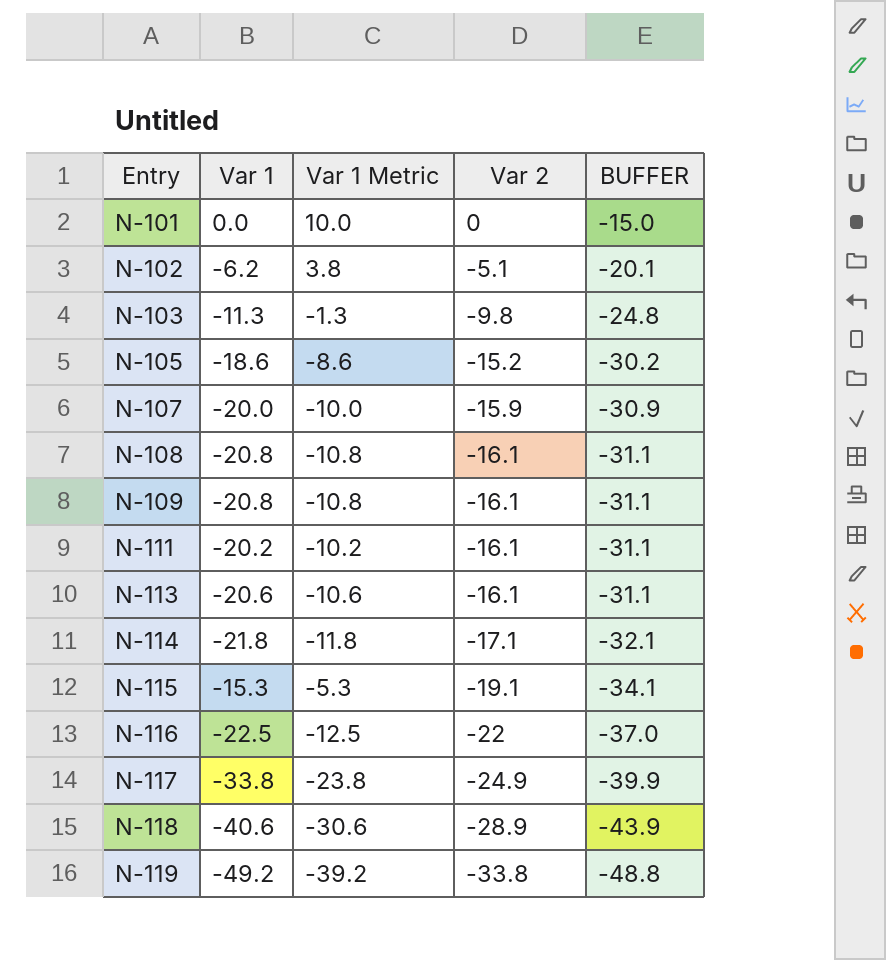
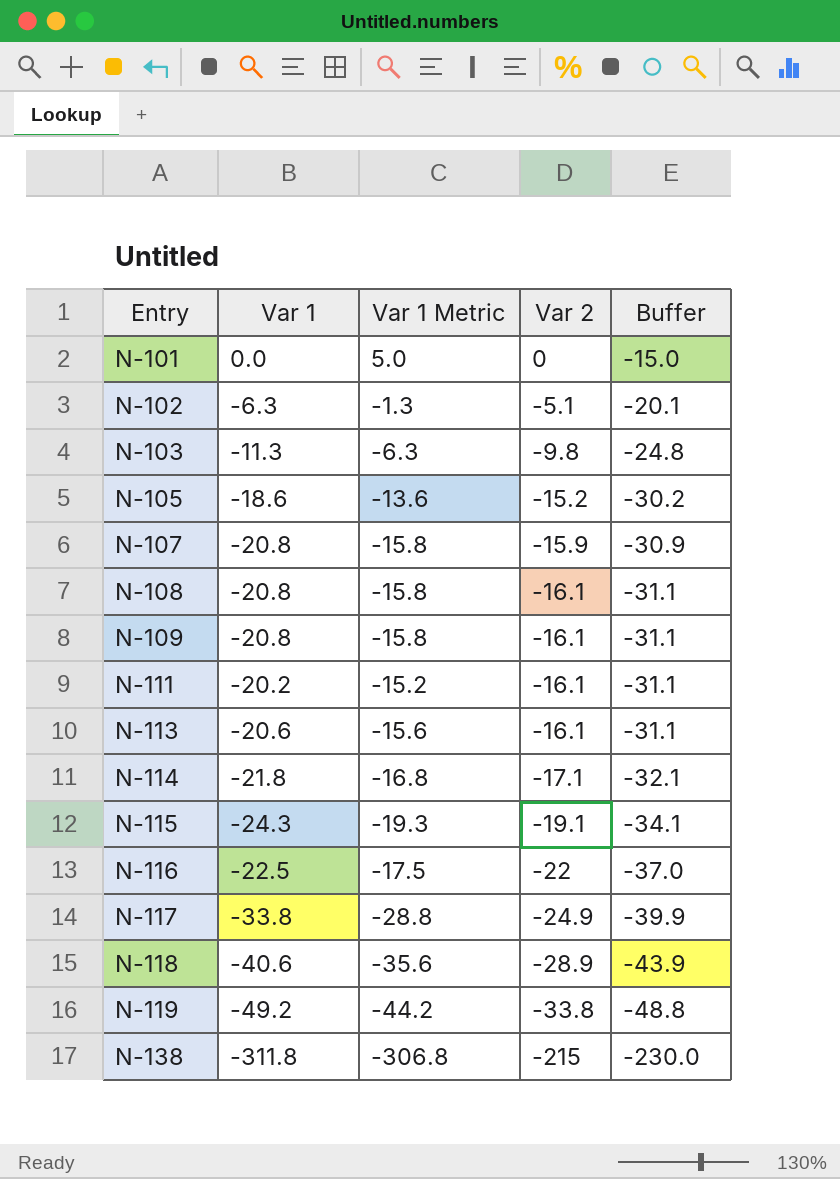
column Var 1 Metric | formula: [Var 1] + 10 -> [Var 1] + 5
column name: BUFFER -> Buffer
N-102 | Var 1: -6.2 -> -6.3
N-107 | Var 1: -20.0 -> -20.8
N-115 | Var 1: -15.3 -> -24.3
row N-138: none -> -311.8 | -306.8 | -215 | -230.0

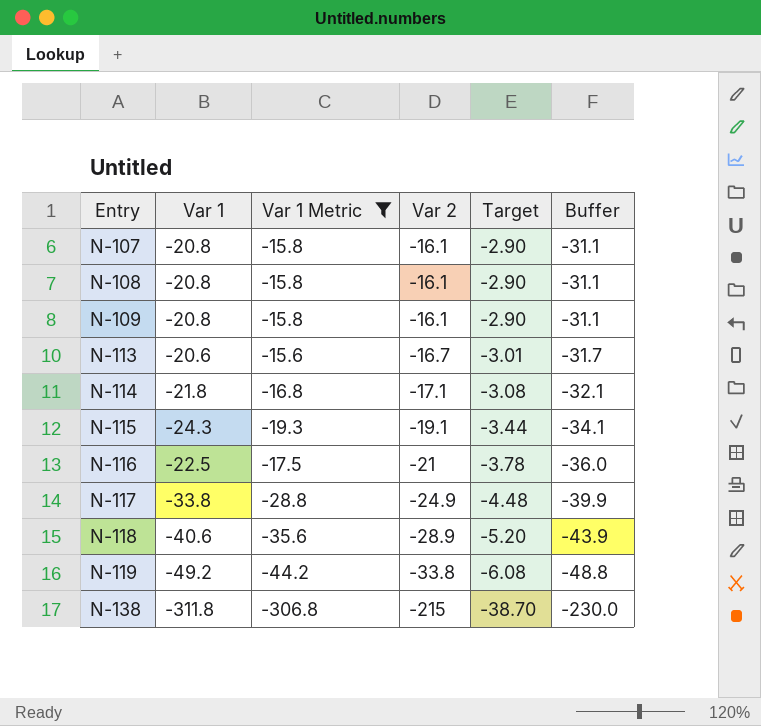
filter: none -> Var 1 Metric <= -15.6
column Target | formula: none -> [Var 2] * 0.18
N-107 | Var 2: -15.9 -> -16.1
N-107 | Buffer: -30.9 -> -31.1
N-113 | Var 2: -16.1 -> -16.7
N-113 | Buffer: -31.1 -> -31.7
N-116 | Var 2: -22 -> -21
N-116 | Buffer: -37.0 -> -36.0

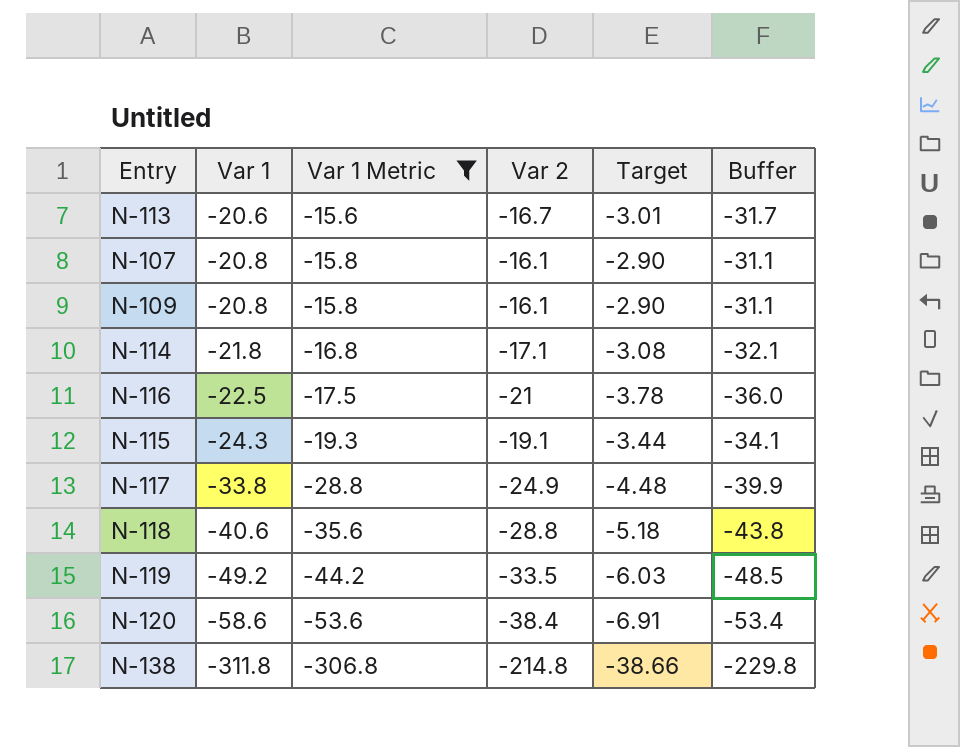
row order: Entry ascending -> Var 1 descending
row N-108: -20.8 | -15.8 | -16.1 | -2.90 | -31.1 -> none
N-118 | Var 2: -28.9 -> -28.8
N-118 | Target: -5.20 -> -5.18
N-118 | Buffer: -43.9 -> -43.8
N-119 | Var 2: -33.8 -> -33.5
N-119 | Target: -6.08 -> -6.03
N-119 | Buffer: -48.8 -> -48.5
row N-120: none -> -58.6 | -53.6 | -38.4 | -6.91 | -53.4
N-138 | Var 2: -215 -> -214.8
N-138 | Target: -38.70 -> -38.66
N-138 | Buffer: -230.0 -> -229.8

